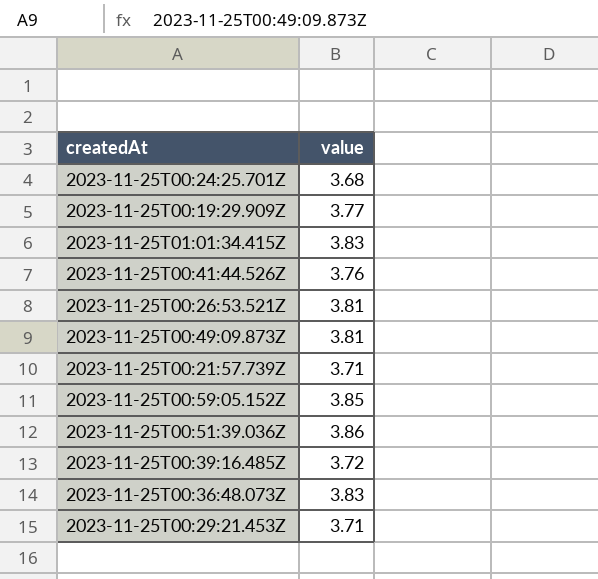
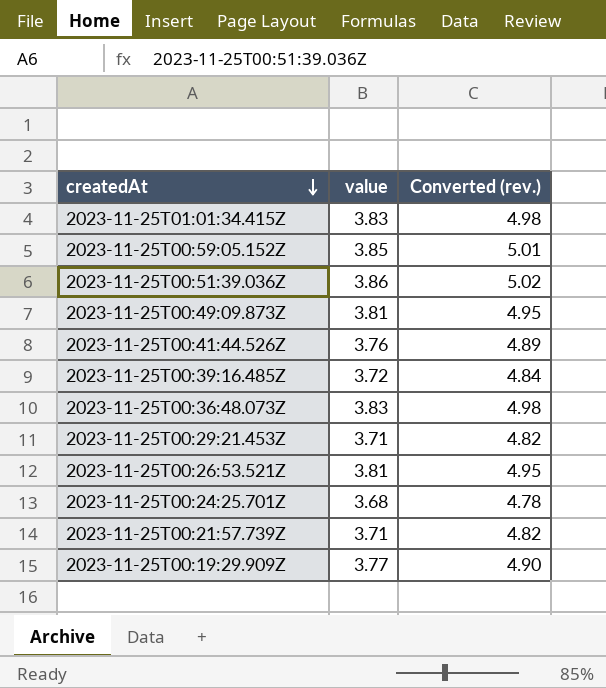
row order: none -> createdAt descending
column Converted (rev.) | formula: none -> [value] * 1.3

